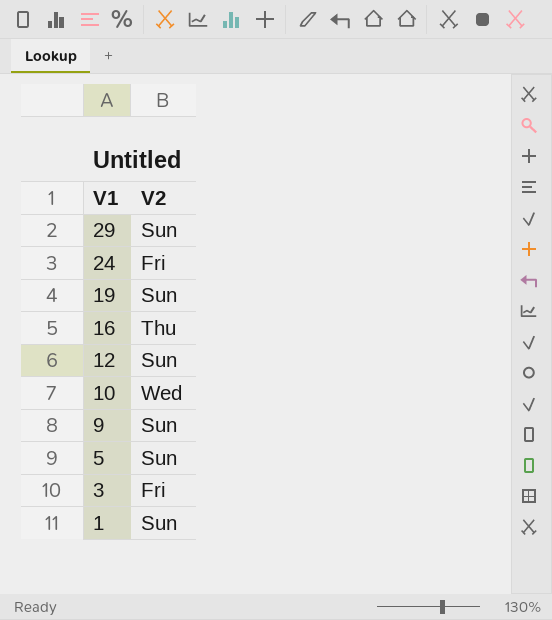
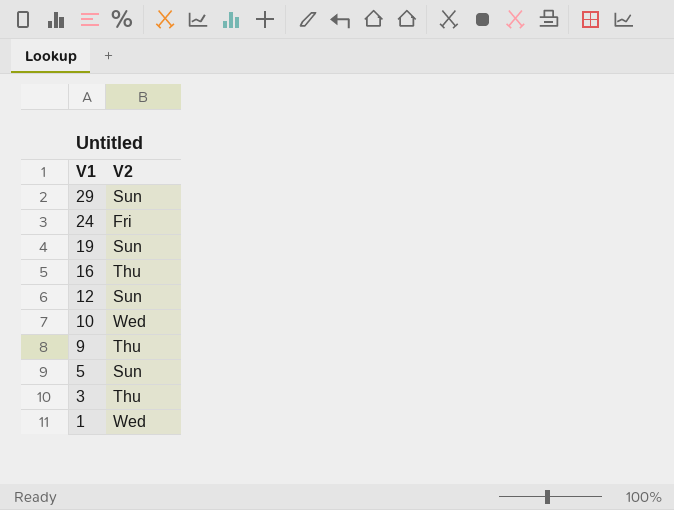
9 | V2: Sun -> Thu
3 | V2: Fri -> Thu
1 | V2: Sun -> Wed

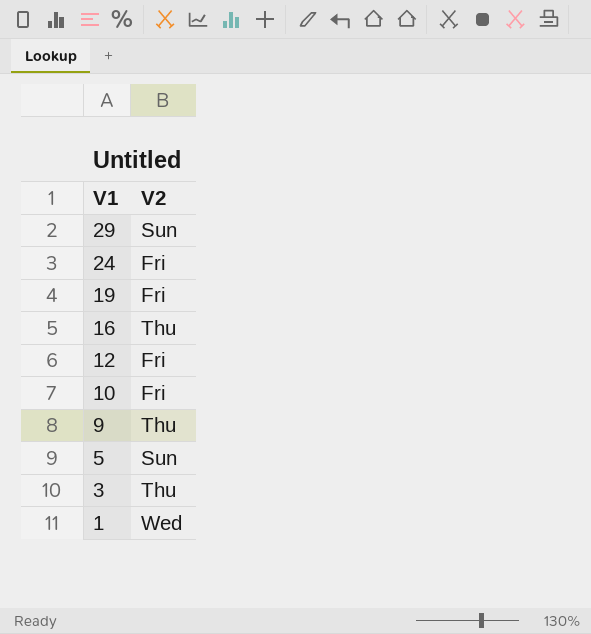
19 | V2: Sun -> Fri
12 | V2: Sun -> Fri
10 | V2: Wed -> Fri

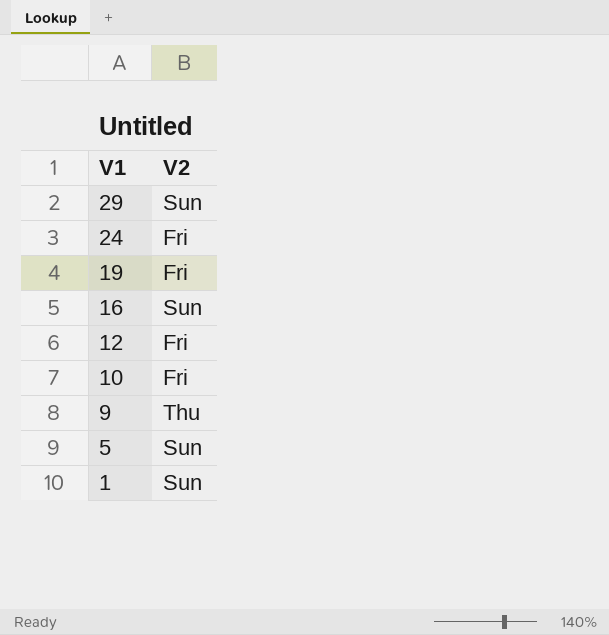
row 3: Thu -> none
16 | V2: Thu -> Sun
1 | V2: Wed -> Sun

